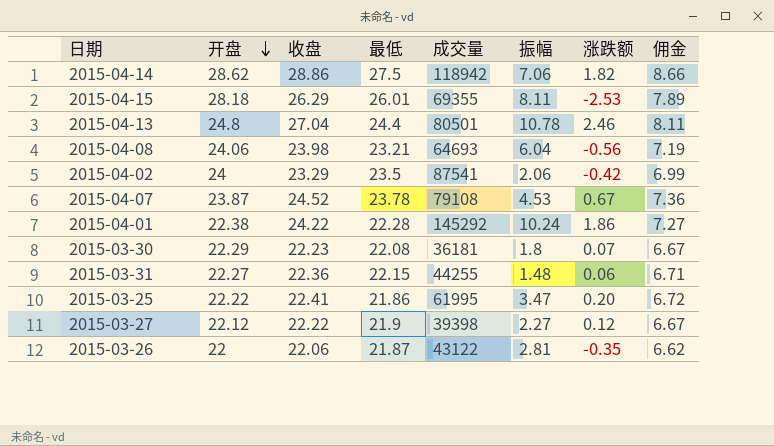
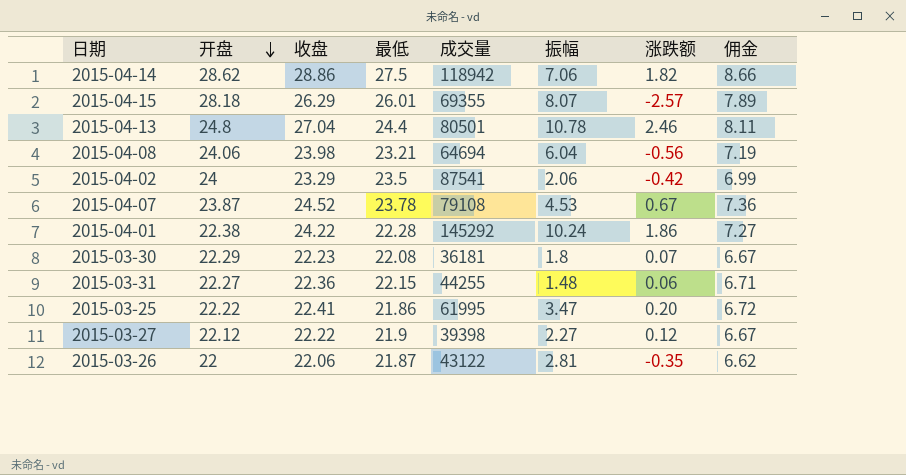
2015-04-15 | 振幅: 8.11 -> 8.07
2015-04-15 | 涨跌额: -2.53 -> -2.57
2015-04-08 | 成交量: 64693 -> 64694

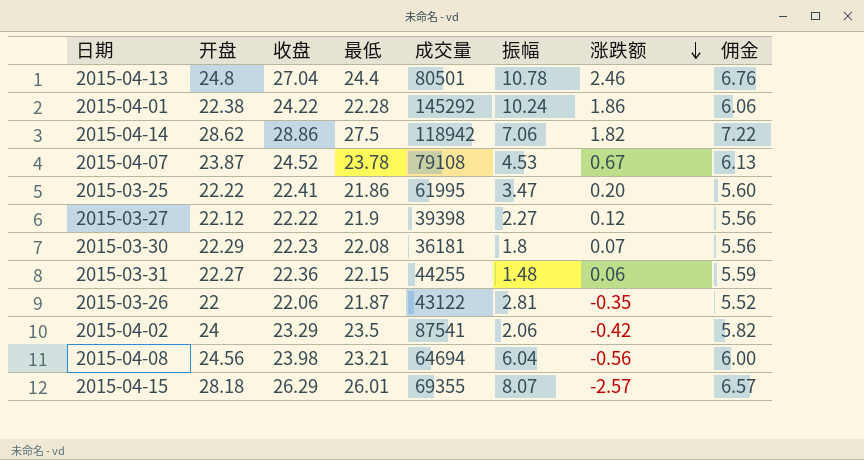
row order: 开盘 descending -> 涨跌额 descending
column 佣金 | formula: [收盘] * 0.3 -> [收盘] * 0.25
2015-04-08 | 开盘: 24.06 -> 24.56

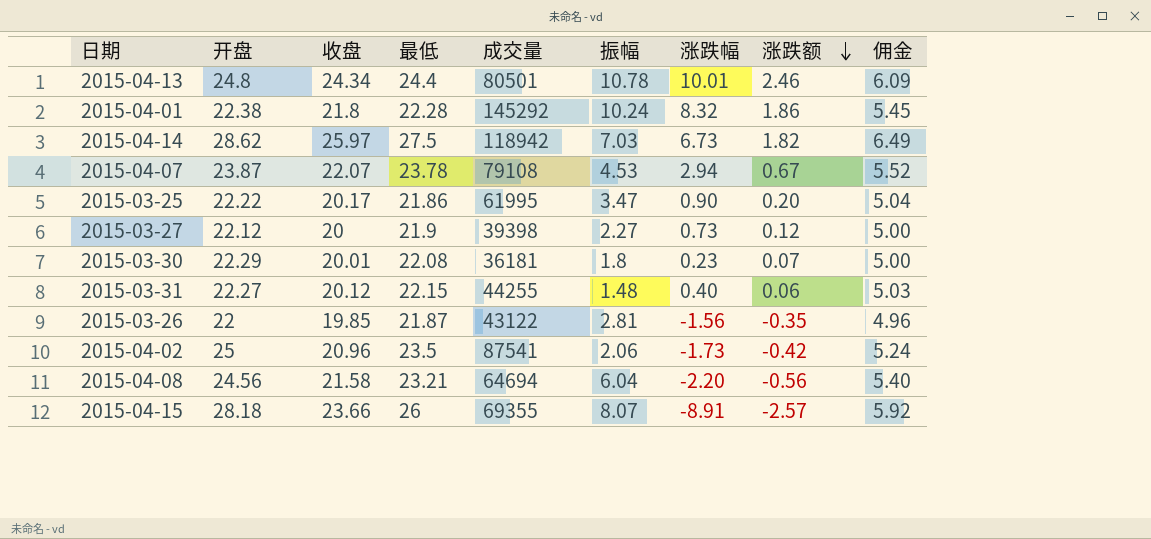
column 涨跌幅 | position: none -> 7
2015-04-13 | 收盘: 27.04 -> 24.34
2015-04-13 | 佣金: 6.76 -> 6.09
2015-04-01 | 收盘: 24.22 -> 21.8
2015-04-01 | 佣金: 6.06 -> 5.45
2015-04-14 | 收盘: 28.86 -> 25.97
2015-04-14 | 振幅: 7.06 -> 7.03
2015-04-14 | 佣金: 7.22 -> 6.49
2015-04-07 | 收盘: 24.52 -> 22.07
2015-04-07 | 佣金: 6.13 -> 5.52
2015-03-25 | 收盘: 22.41 -> 20.17
2015-03-25 | 佣金: 5.60 -> 5.04
2015-03-27 | 收盘: 22.22 -> 20
2015-03-27 | 佣金: 5.56 -> 5.00
2015-03-30 | 收盘: 22.23 -> 20.01
2015-03-30 | 佣金: 5.56 -> 5.00
2015-03-31 | 收盘: 22.36 -> 20.12
2015-03-31 | 佣金: 5.59 -> 5.03
2015-03-26 | 收盘: 22.06 -> 19.85
2015-03-26 | 佣金: 5.52 -> 4.96
2015-04-02 | 开盘: 24 -> 25
2015-04-02 | 收盘: 23.29 -> 20.96
2015-04-02 | 佣金: 5.82 -> 5.24
2015-04-08 | 收盘: 23.98 -> 21.58
2015-04-08 | 佣金: 6.00 -> 5.40
2015-04-15 | 收盘: 26.29 -> 23.66
2015-04-15 | 最低: 26.01 -> 26
2015-04-15 | 佣金: 6.57 -> 5.92

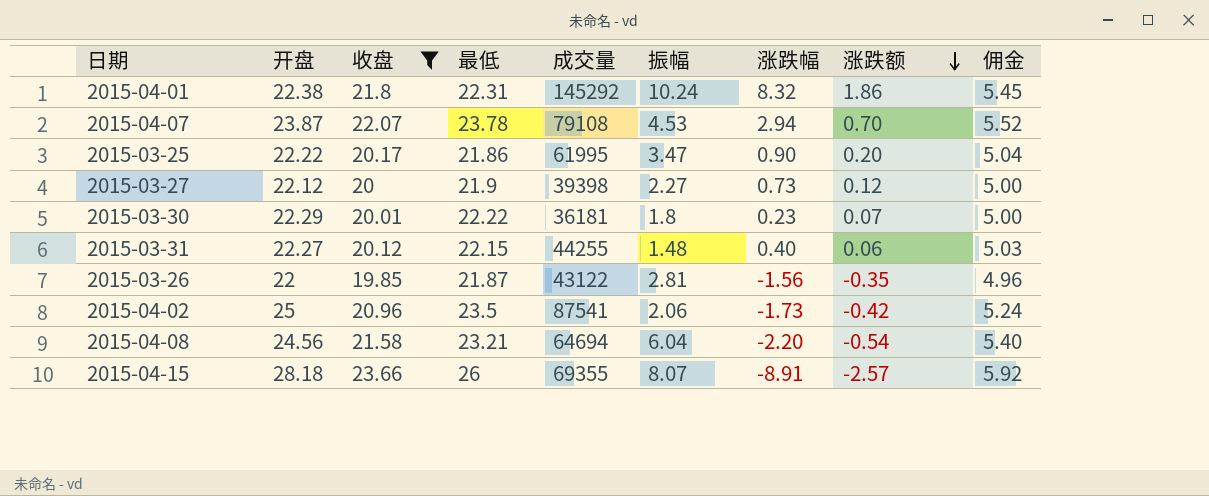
filter: none -> 收盘 <= 23.66
2015-04-01 | 最低: 22.28 -> 22.31
2015-04-07 | 涨跌额: 0.67 -> 0.70
2015-03-30 | 最低: 22.08 -> 22.22
2015-04-08 | 涨跌额: -0.56 -> -0.54

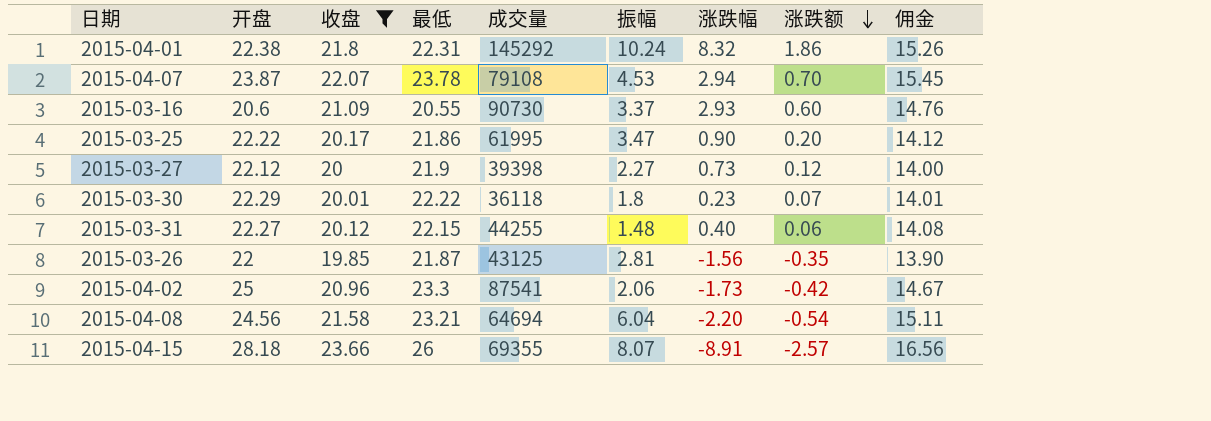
column 佣金 | formula: [收盘] * 0.25 -> [收盘] * 0.7
row 2015-03-16: none -> 20.6 | 21.09 | 20.55 | 90730 | 3.37 | 2.93 | 0.60 | 14.76
2015-03-30 | 成交量: 36181 -> 36118
2015-03-26 | 成交量: 43122 -> 43125
2015-04-02 | 最低: 23.5 -> 23.3

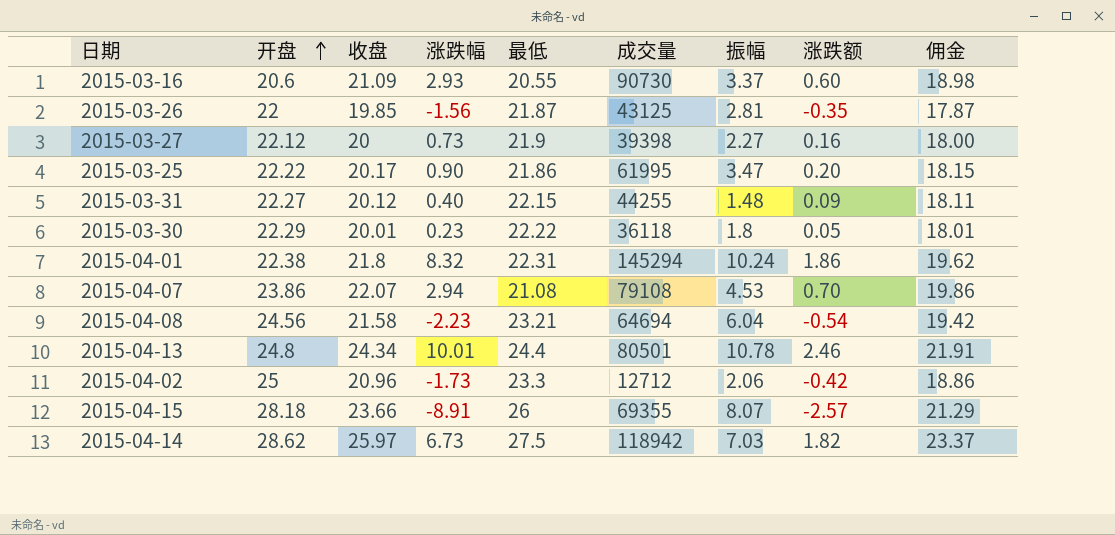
filter: 收盘 <= 23.66 -> none
row order: 涨跌额 descending -> 开盘 ascending
column 涨跌幅 | position: 7 -> 4
column 佣金 | formula: [收盘] * 0.7 -> [收盘] * 0.9
2015-03-27 | 涨跌额: 0.12 -> 0.16
2015-03-31 | 涨跌额: 0.06 -> 0.09
2015-03-30 | 涨跌额: 0.07 -> 0.05
2015-04-01 | 成交量: 145292 -> 145294
2015-04-07 | 开盘: 23.87 -> 23.86
2015-04-07 | 最低: 23.78 -> 21.08
2015-04-08 | 涨跌幅: -2.20 -> -2.23
2015-04-02 | 成交量: 87541 -> 12712

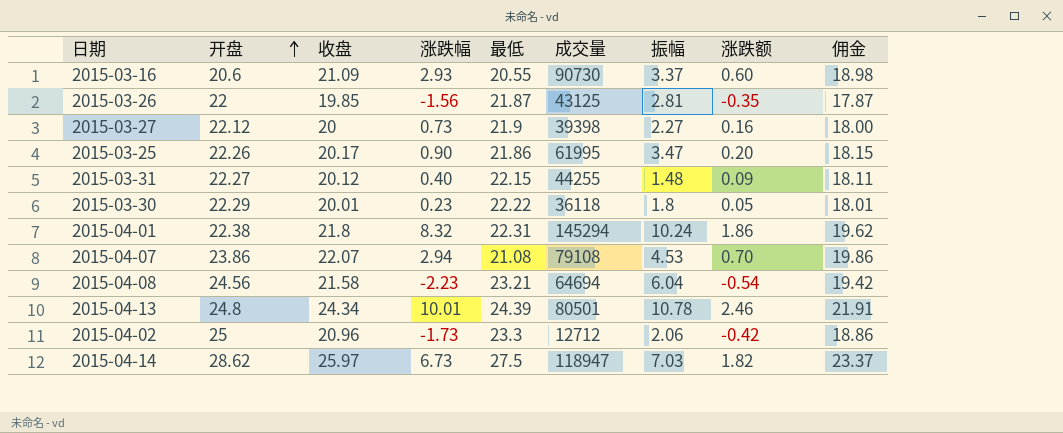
row 2015-04-15: 28.18 | 23.66 | -8.91 | 26 | 69355 | 8.07 | -2.57 | 21.29 -> none
2015-03-25 | 开盘: 22.22 -> 22.26
2015-04-13 | 最低: 24.4 -> 24.39
2015-04-14 | 成交量: 118942 -> 118947

